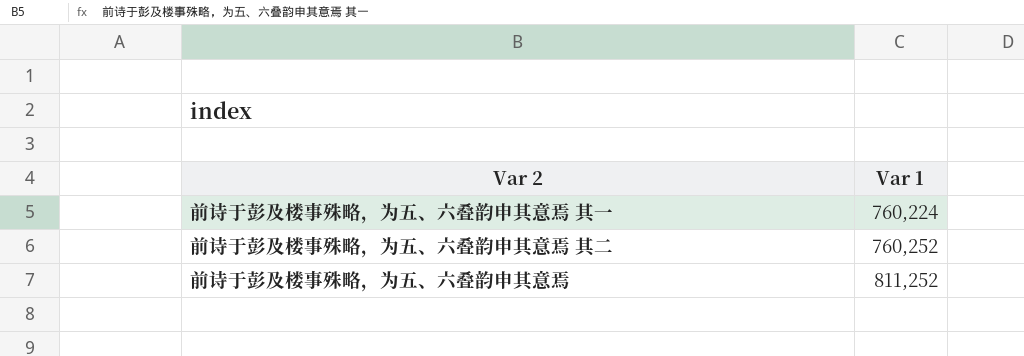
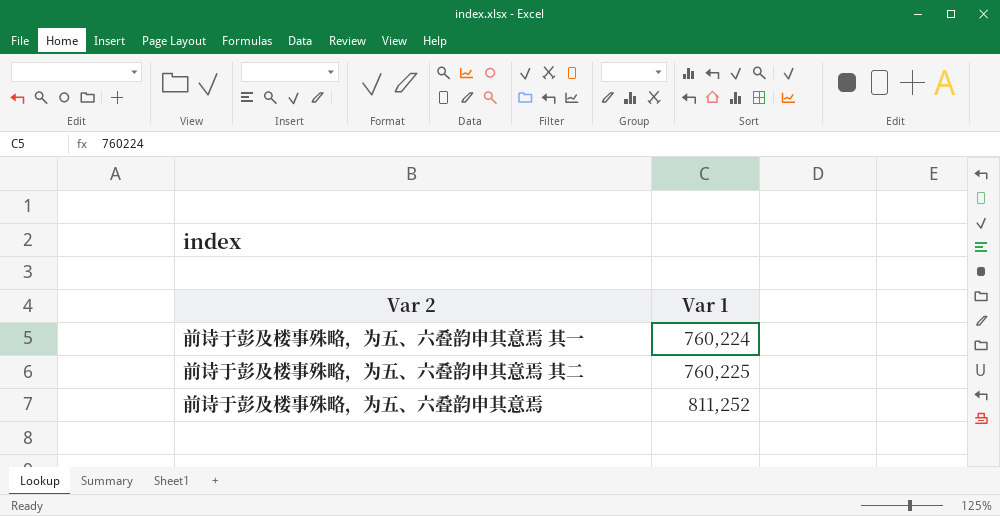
前诗于彭及楼事殊略，为五、六叠韵申其意焉 其二 | Var 1: 760,252 -> 760,225

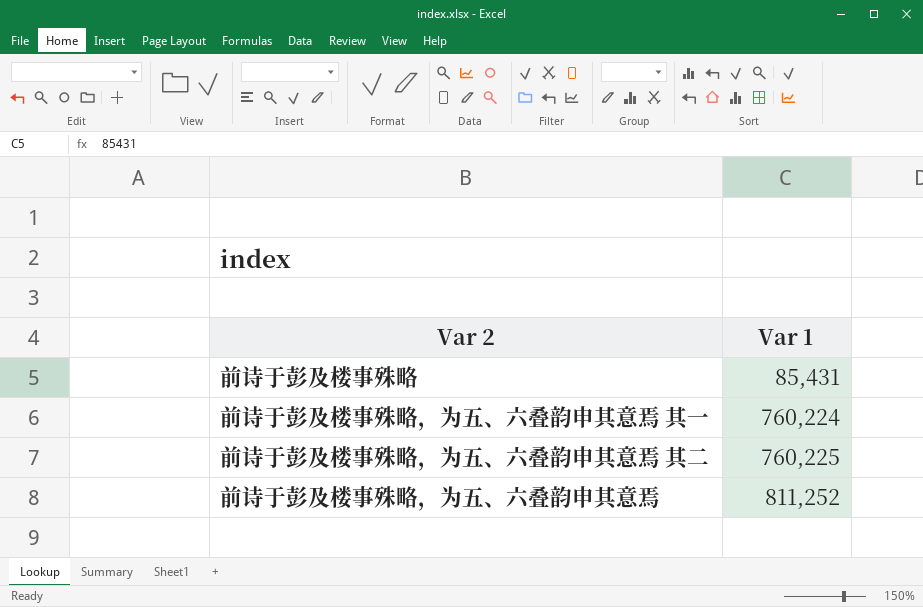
row 前诗于彭及楼事殊略: none -> 85,431

